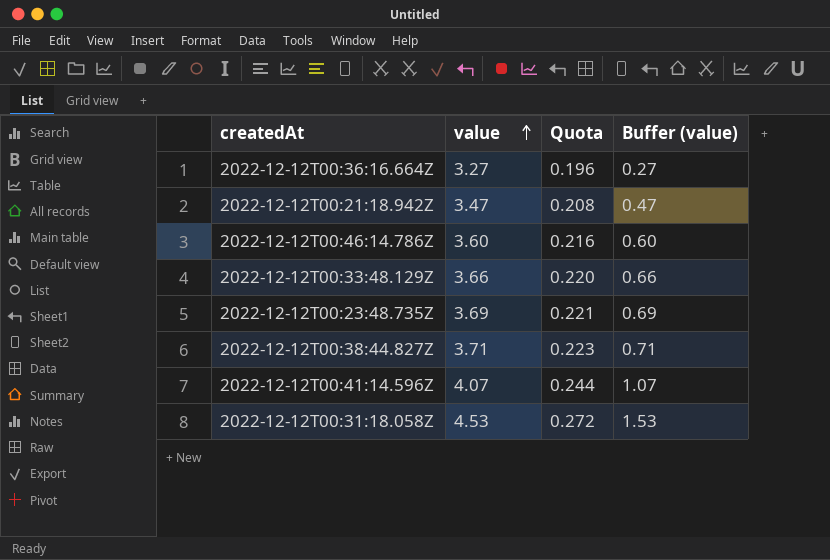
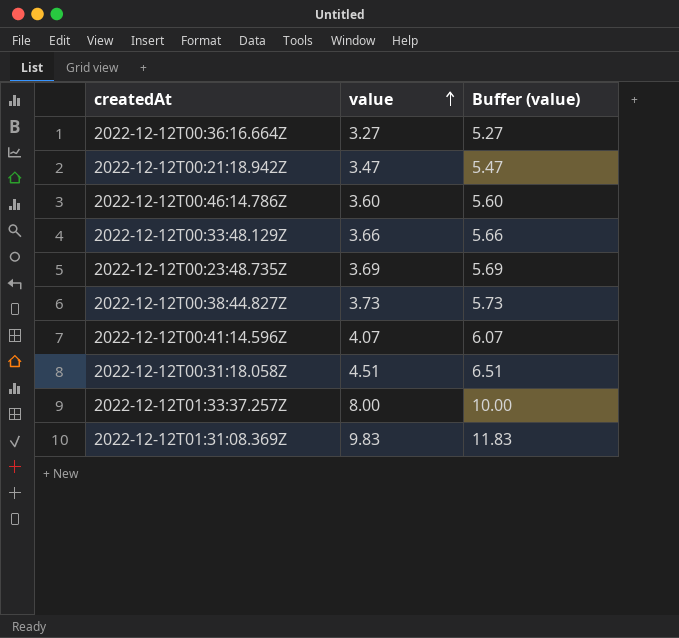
column Quota | formula: [value] * 0.06 -> none
column Buffer (value) | formula: [value] - 3 -> [value] + 2
2022-12-12T00:38:44.827Z | value: 3.71 -> 3.73
2022-12-12T00:31:18.058Z | value: 4.53 -> 4.51
row 2022-12-12T01:33:37.257Z: none -> 8.00 | 10.00
row 2022-12-12T01:31:08.369Z: none -> 9.83 | 11.83

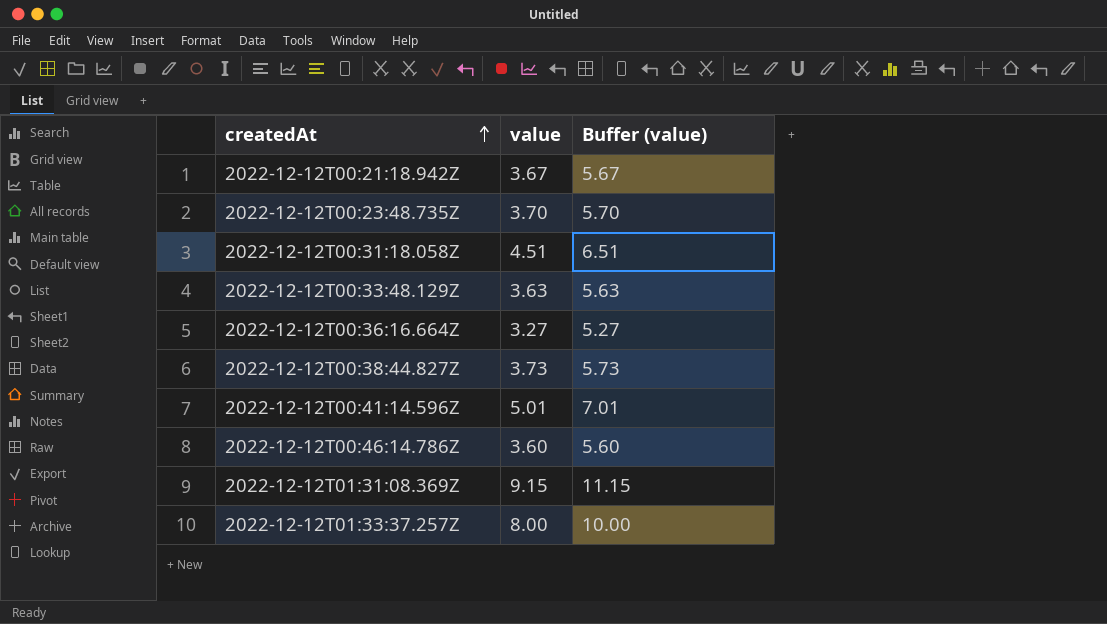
row order: value ascending -> createdAt ascending
2022-12-12T00:21:18.942Z | value: 3.47 -> 3.67
2022-12-12T00:21:18.942Z | Buffer (value): 5.47 -> 5.67
2022-12-12T00:23:48.735Z | value: 3.69 -> 3.70
2022-12-12T00:23:48.735Z | Buffer (value): 5.69 -> 5.70
2022-12-12T00:33:48.129Z | value: 3.66 -> 3.63
2022-12-12T00:33:48.129Z | Buffer (value): 5.66 -> 5.63
2022-12-12T00:41:14.596Z | value: 4.07 -> 5.01
2022-12-12T00:41:14.596Z | Buffer (value): 6.07 -> 7.01
2022-12-12T01:31:08.369Z | value: 9.83 -> 9.15
2022-12-12T01:31:08.369Z | Buffer (value): 11.83 -> 11.15

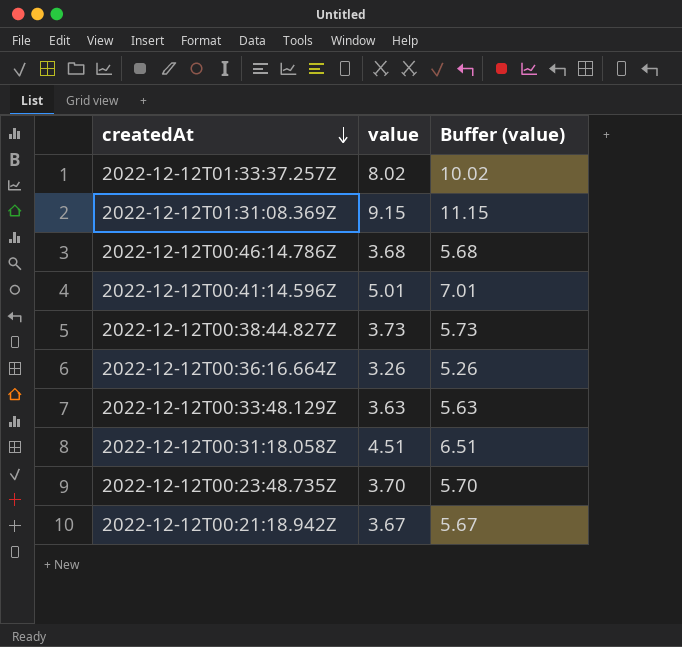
row order: createdAt ascending -> createdAt descending
2022-12-12T01:33:37.257Z | value: 8.00 -> 8.02
2022-12-12T01:33:37.257Z | Buffer (value): 10.00 -> 10.02
2022-12-12T00:46:14.786Z | value: 3.60 -> 3.68
2022-12-12T00:46:14.786Z | Buffer (value): 5.60 -> 5.68
2022-12-12T00:36:16.664Z | value: 3.27 -> 3.26
2022-12-12T00:36:16.664Z | Buffer (value): 5.27 -> 5.26

